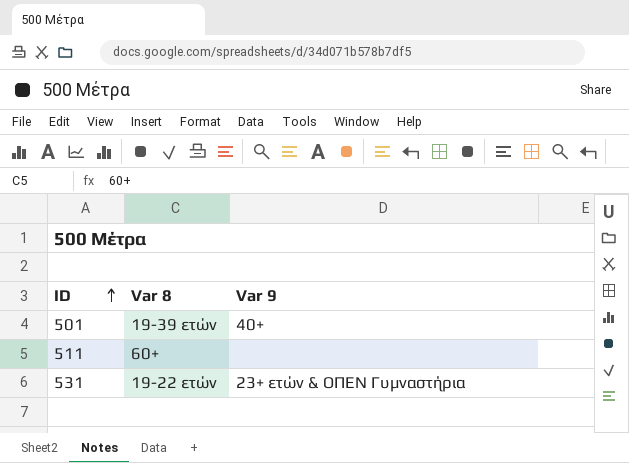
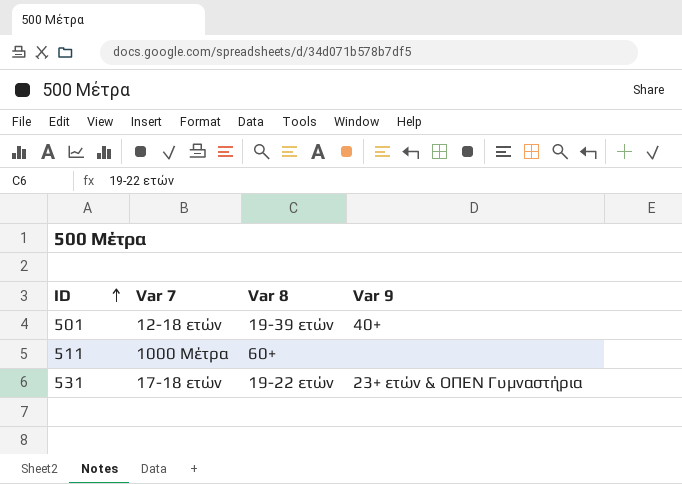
column Var 7 | position: none -> 2

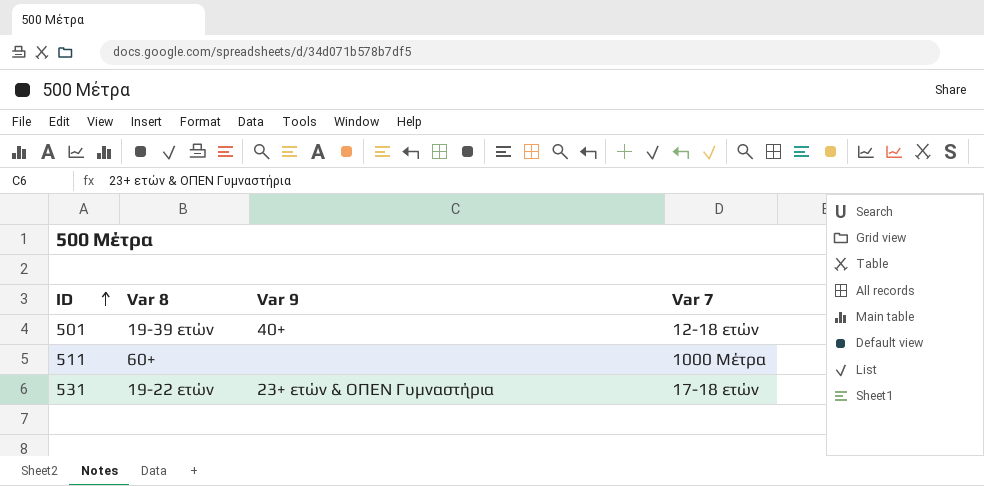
column Var 7 | position: 2 -> 4

